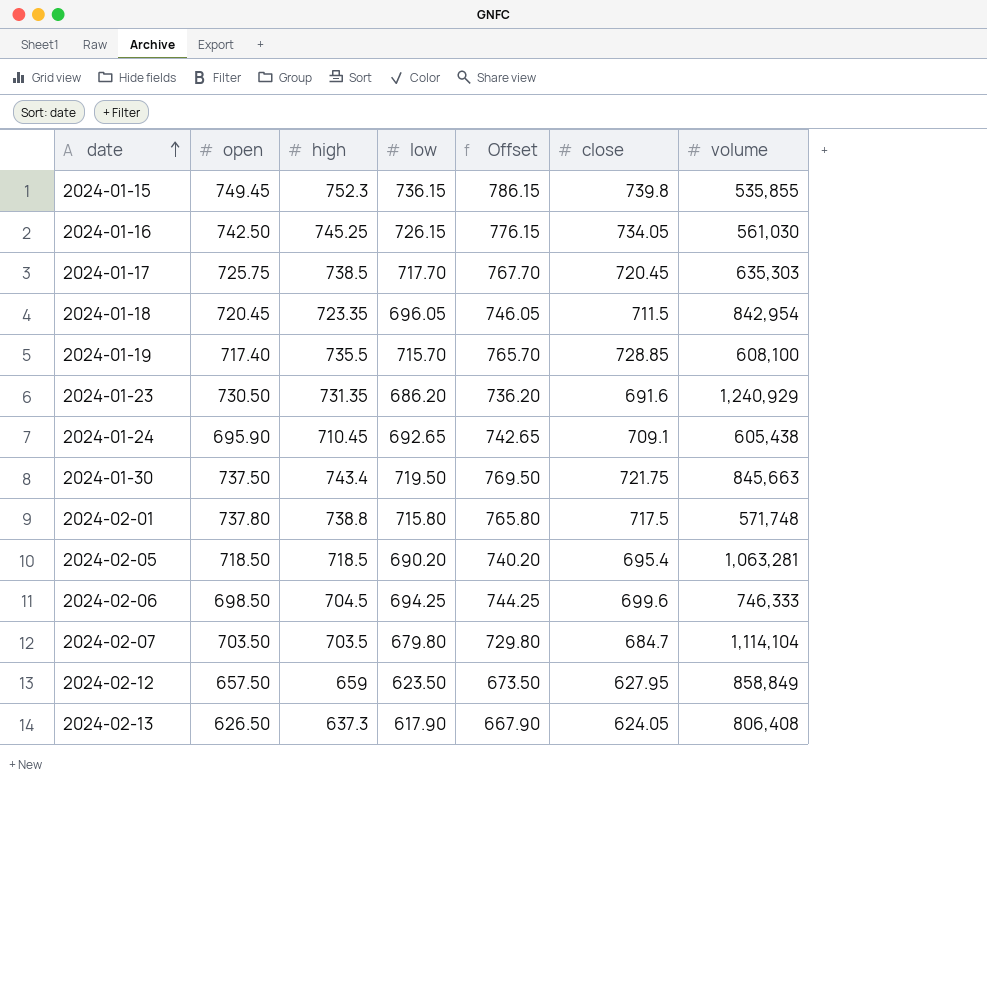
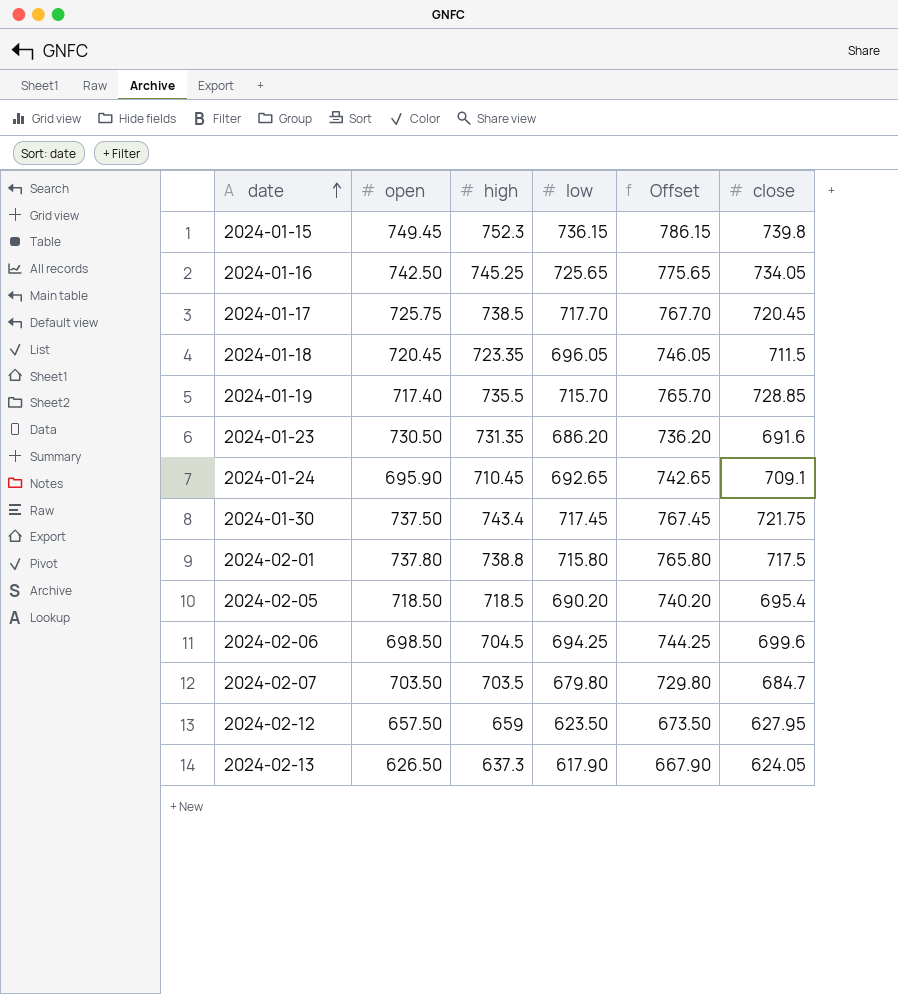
column volume | position: 7 -> none
2024-01-16 | low: 726.15 -> 725.65
2024-01-16 | Offset: 776.15 -> 775.65
2024-01-30 | low: 719.50 -> 717.45
2024-01-30 | Offset: 769.50 -> 767.45

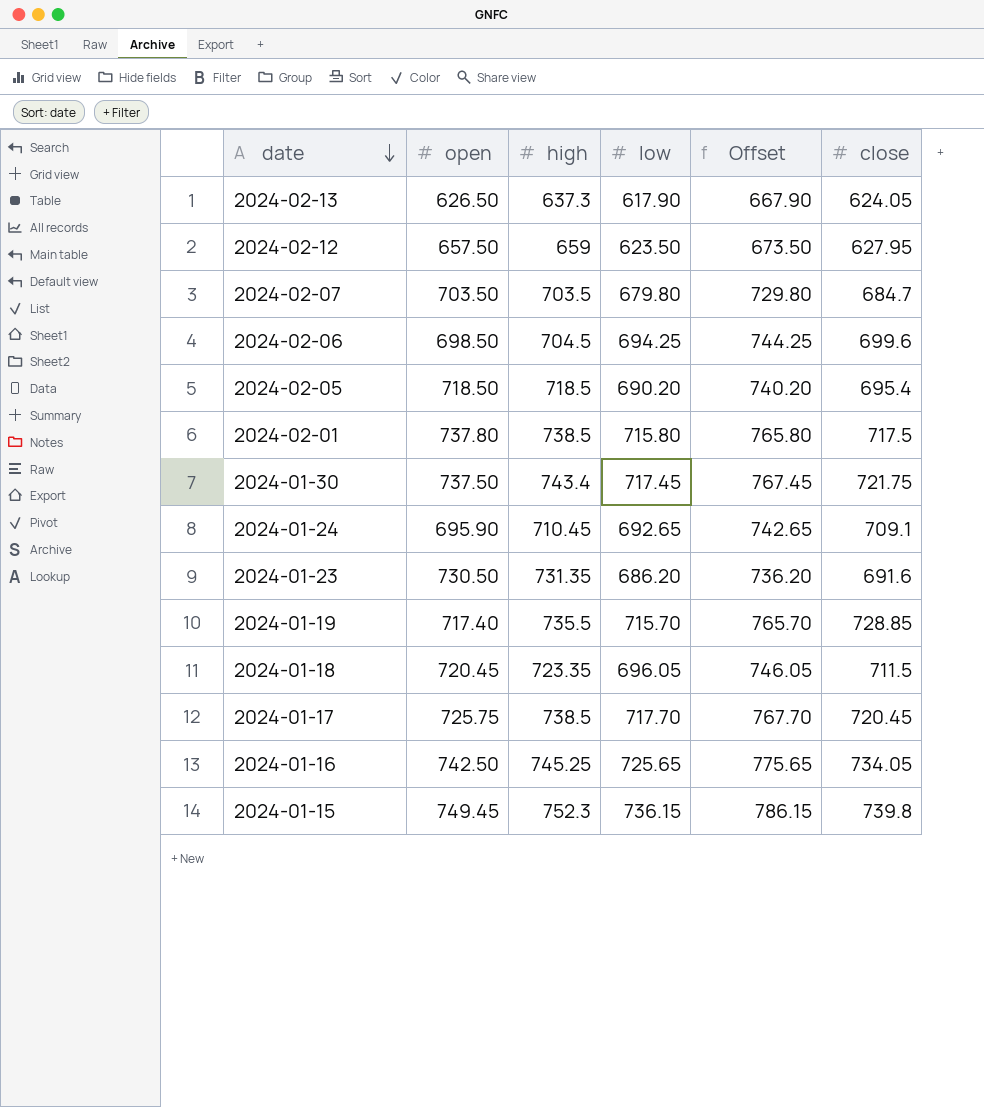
row order: date ascending -> date descending
2024-02-01 | high: 738.8 -> 738.5

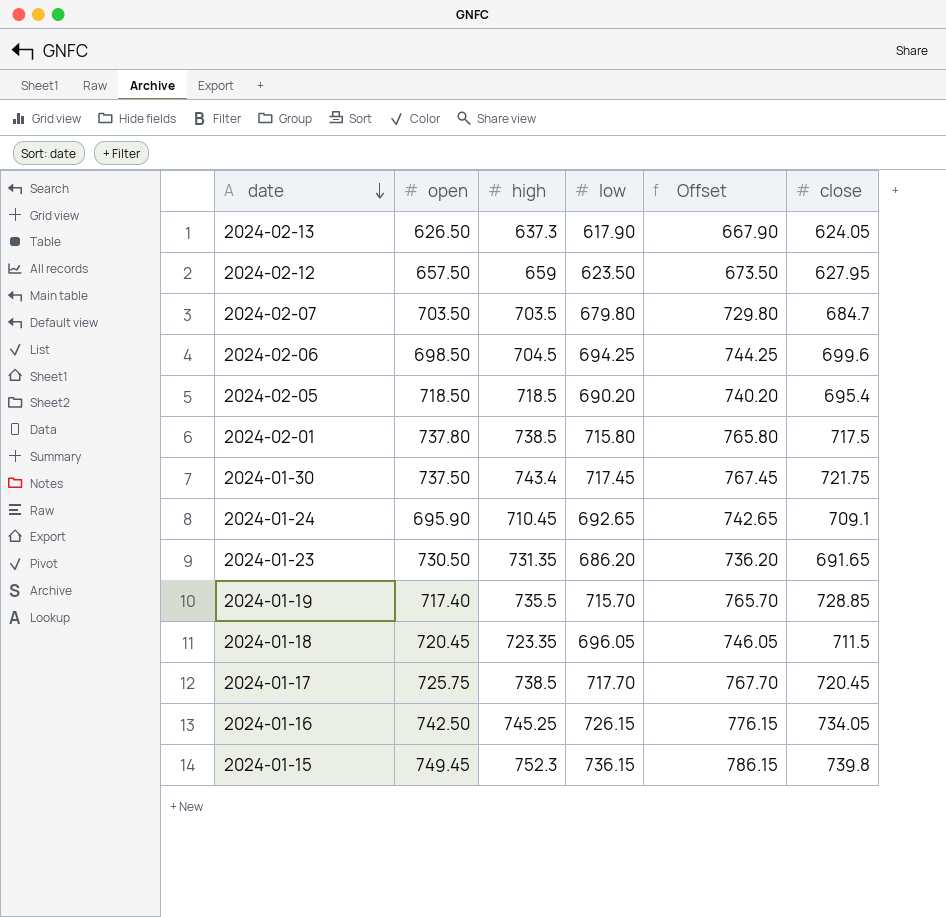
2024-01-23 | close: 691.6 -> 691.65
2024-01-16 | low: 725.65 -> 726.15
2024-01-16 | Offset: 775.65 -> 776.15

